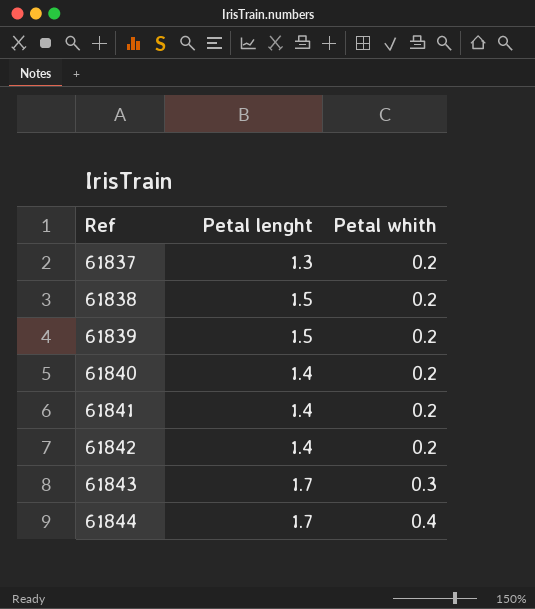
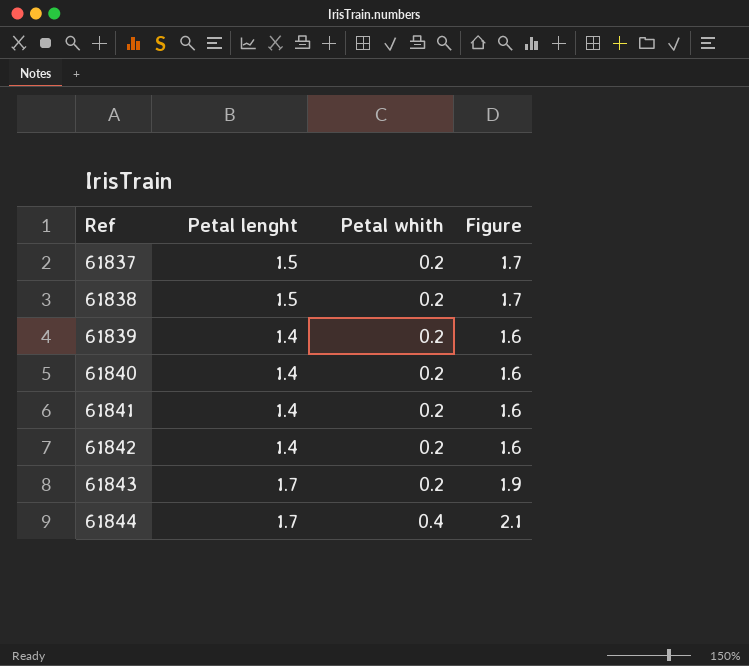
column Figure | formula: none -> [Petal lenght] + [Petal whith]
61837 | Petal lenght: 1.3 -> 1.5
61839 | Petal lenght: 1.5 -> 1.4
61843 | Petal whith: 0.3 -> 0.2

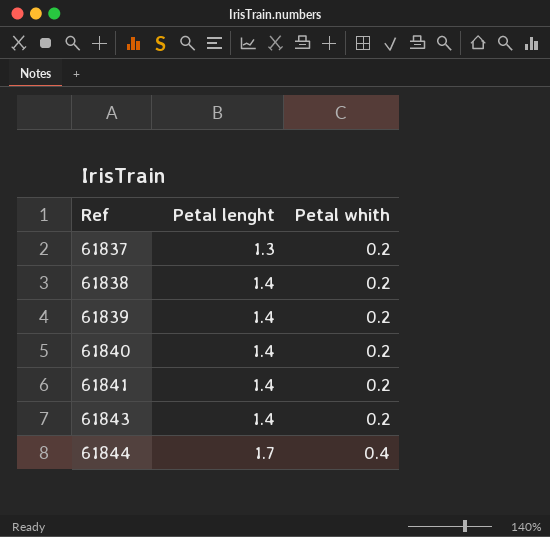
column Figure | formula: [Petal lenght] + [Petal whith] -> none
row 61842: 1.4 | 0.2 | 1.6 -> none
61837 | Petal lenght: 1.5 -> 1.3
61838 | Petal lenght: 1.5 -> 1.4
61843 | Petal lenght: 1.7 -> 1.4

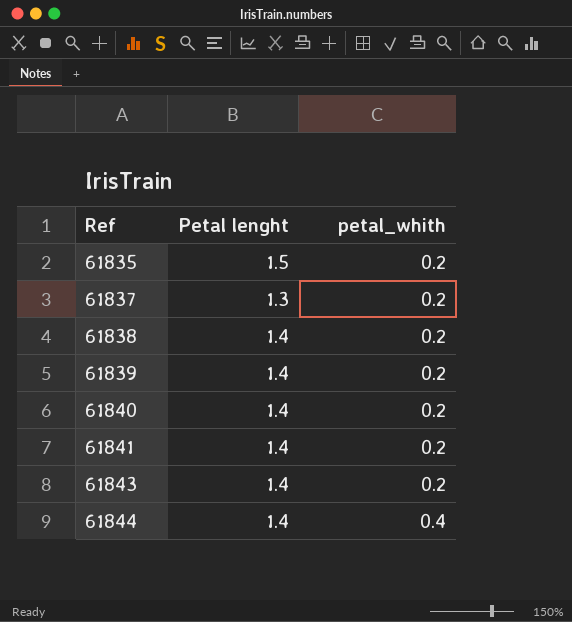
column name: Petal whith -> petal_whith
row 61835: none -> 1.5 | 0.2
61844 | Petal lenght: 1.7 -> 1.4

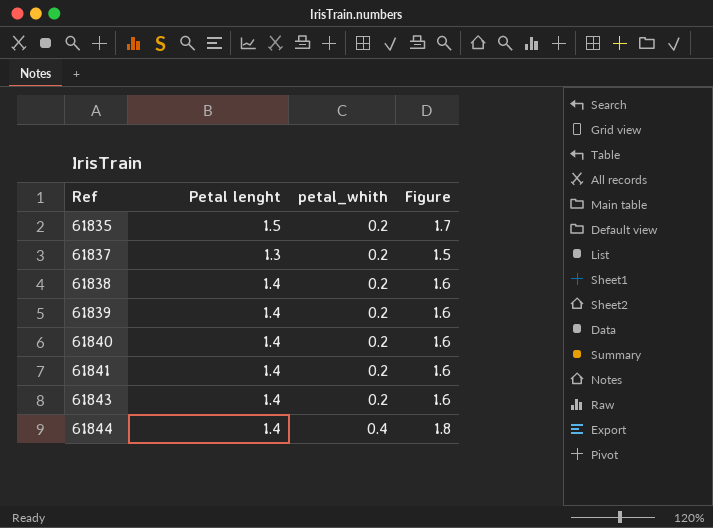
column Figure | formula: none -> [Petal lenght] + [petal_whith]

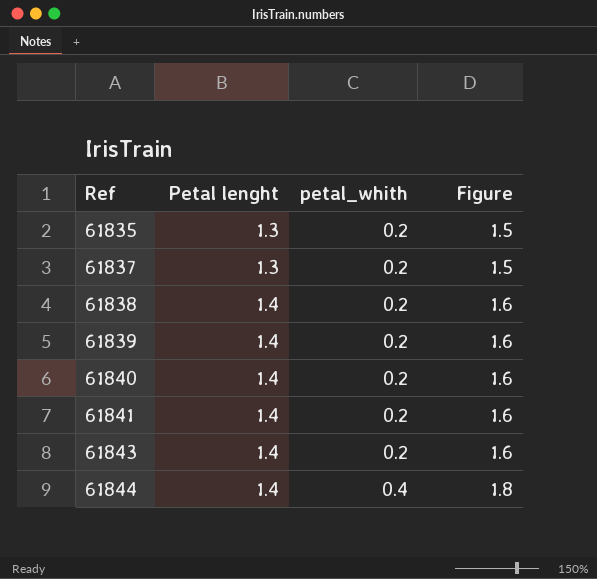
61835 | Petal lenght: 1.5 -> 1.3
61835 | Figure: 1.7 -> 1.5

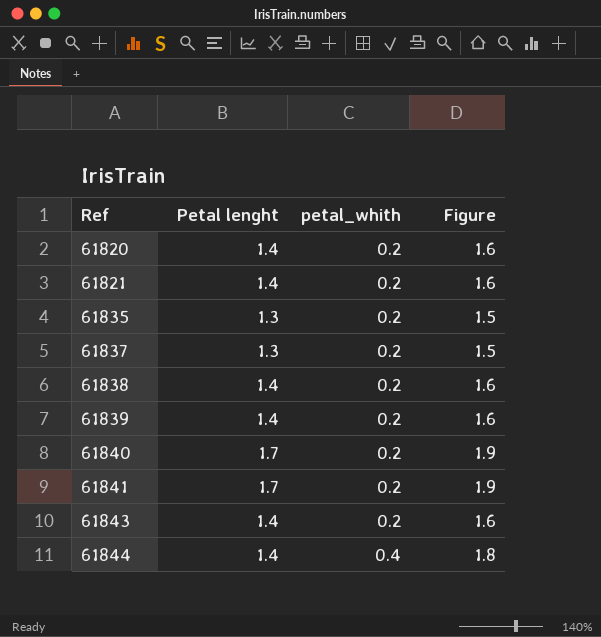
row 61820: none -> 1.4 | 0.2 | 1.6
row 61821: none -> 1.4 | 0.2 | 1.6
61840 | Petal lenght: 1.4 -> 1.7
61840 | Figure: 1.6 -> 1.9
61841 | Petal lenght: 1.4 -> 1.7
61841 | Figure: 1.6 -> 1.9

